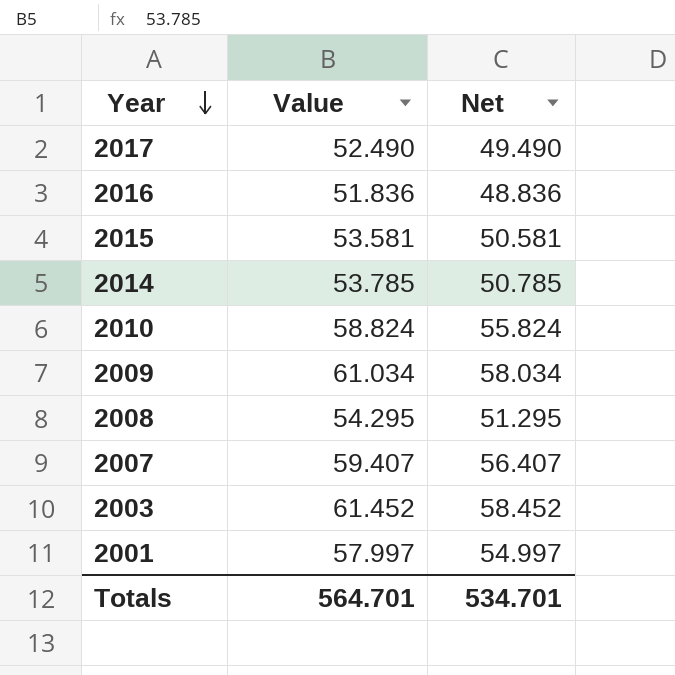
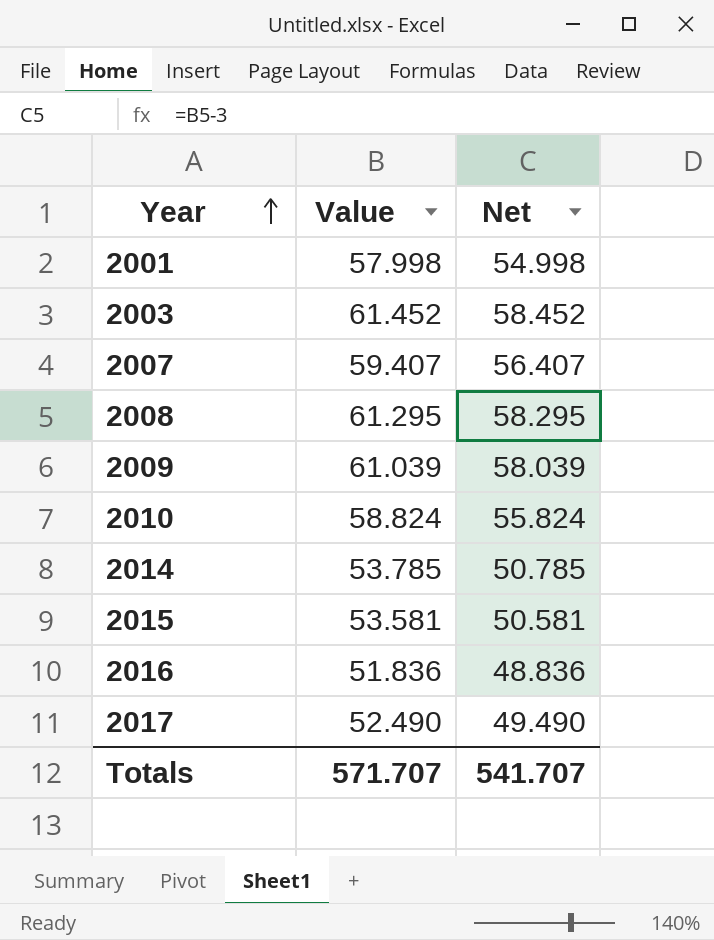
row order: Year descending -> Year ascending
2001 | Value: 57.997 -> 57.998
2001 | Net: 54.997 -> 54.998
2008 | Value: 54.295 -> 61.295
2008 | Net: 51.295 -> 58.295
2009 | Value: 61.034 -> 61.039
2009 | Net: 58.034 -> 58.039
Totals | Value: 564.701 -> 571.707
Totals | Net: 534.701 -> 541.707

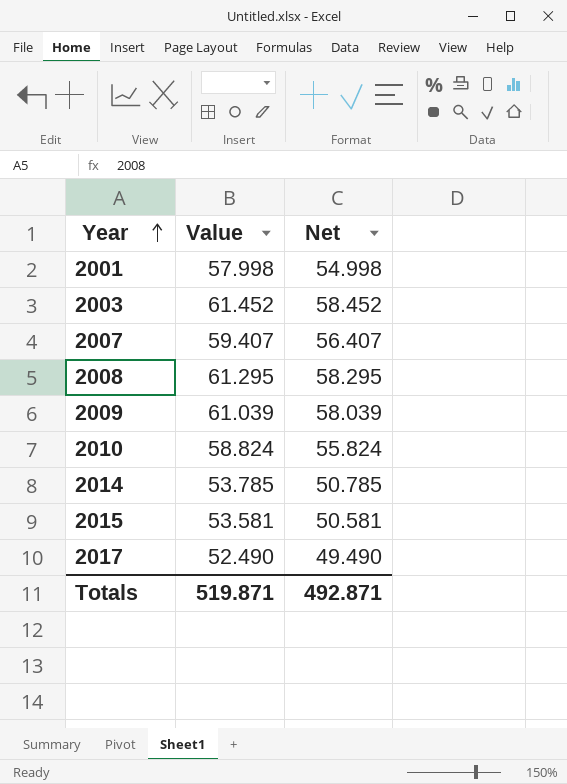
row 2016: 51.836 | 48.836 -> none
Totals | Value: 571.707 -> 519.871
Totals | Net: 541.707 -> 492.871

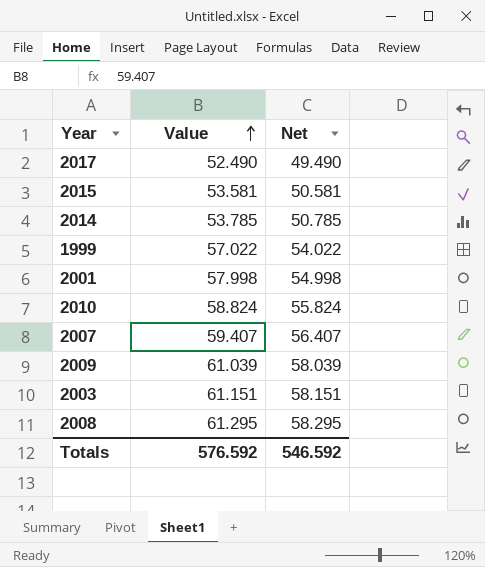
row order: Year ascending -> Value ascending
row 1999: none -> 57.022 | 54.022
2003 | Value: 61.452 -> 61.151
2003 | Net: 58.452 -> 58.151
Totals | Value: 519.871 -> 576.592
Totals | Net: 492.871 -> 546.592

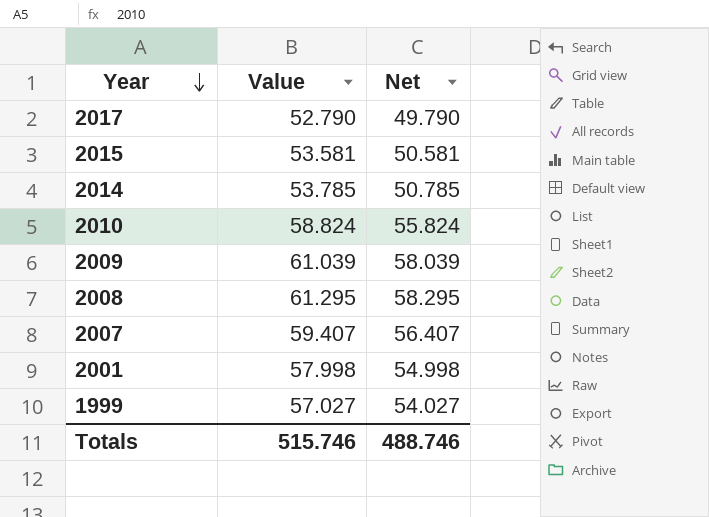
row order: Value ascending -> Year descending
row 2003: 61.151 | 58.151 -> none
2017 | Value: 52.490 -> 52.790
2017 | Net: 49.490 -> 49.790
1999 | Value: 57.022 -> 57.027
1999 | Net: 54.022 -> 54.027
Totals | Value: 576.592 -> 515.746
Totals | Net: 546.592 -> 488.746

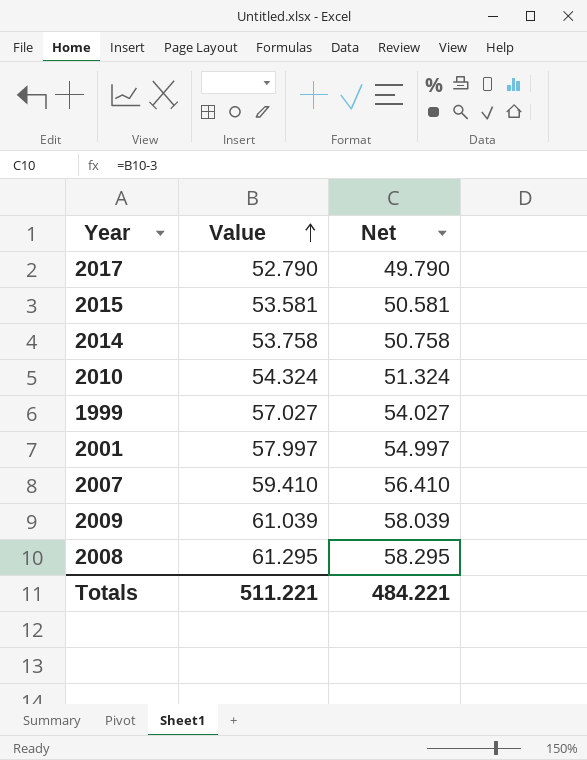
row order: Year descending -> Value ascending
2014 | Value: 53.785 -> 53.758
2014 | Net: 50.785 -> 50.758
2010 | Value: 58.824 -> 54.324
2010 | Net: 55.824 -> 51.324
2001 | Value: 57.998 -> 57.997
2001 | Net: 54.998 -> 54.997
2007 | Value: 59.407 -> 59.410
2007 | Net: 56.407 -> 56.410
Totals | Value: 515.746 -> 511.221
Totals | Net: 488.746 -> 484.221

